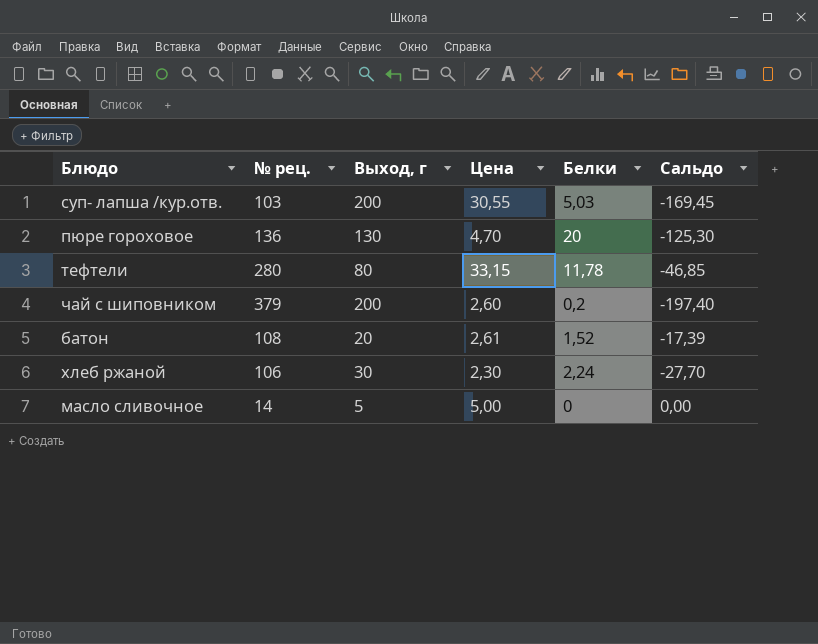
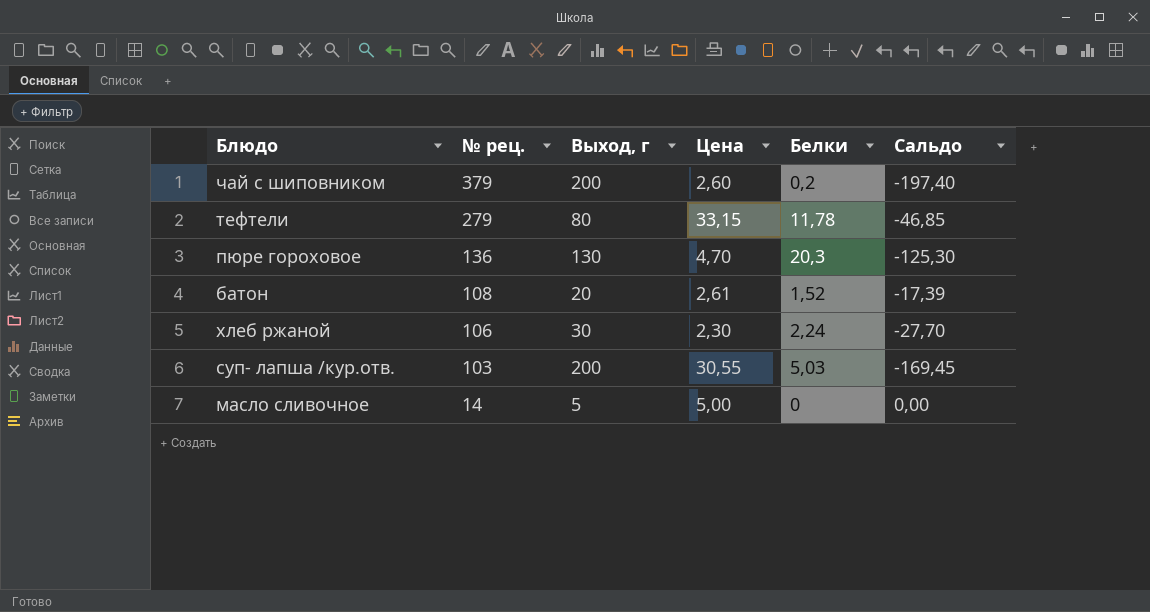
row order: none -> № рец. descending
тефтели | № рец.: 280 -> 279
пюре гороховое | Белки: 20 -> 20,3

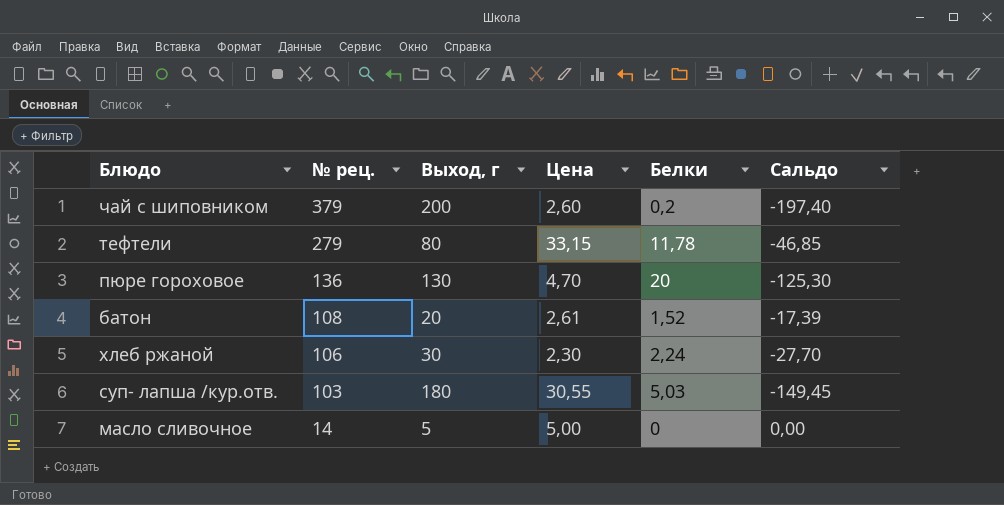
пюре гороховое | Белки: 20,3 -> 20
суп- лапша /кур.отв. | Выход, г: 200 -> 180
суп- лапша /кур.отв. | Сальдо: -169,45 -> -149,45

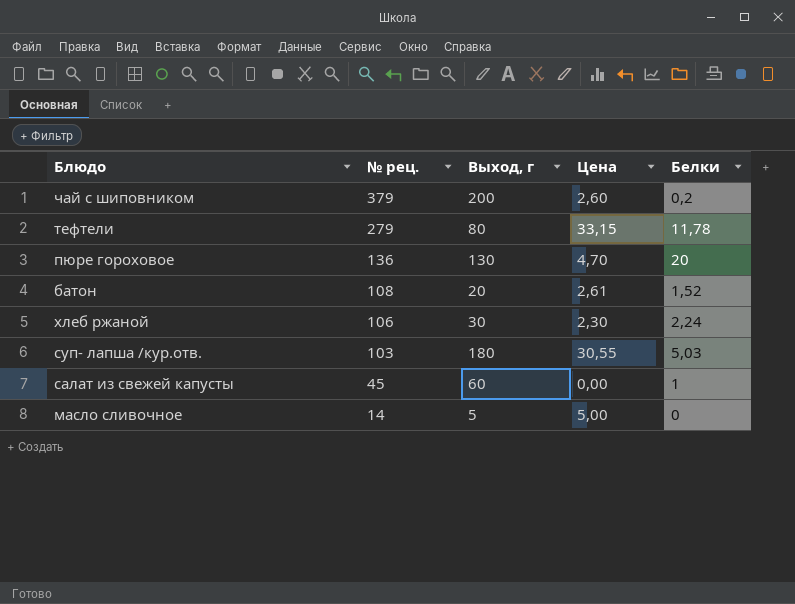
column Сальдо | formula: [Цена] - [Выход, г] -> none
row салат из свежей капусты: none -> 45 | 60 | 0,00 | 1

